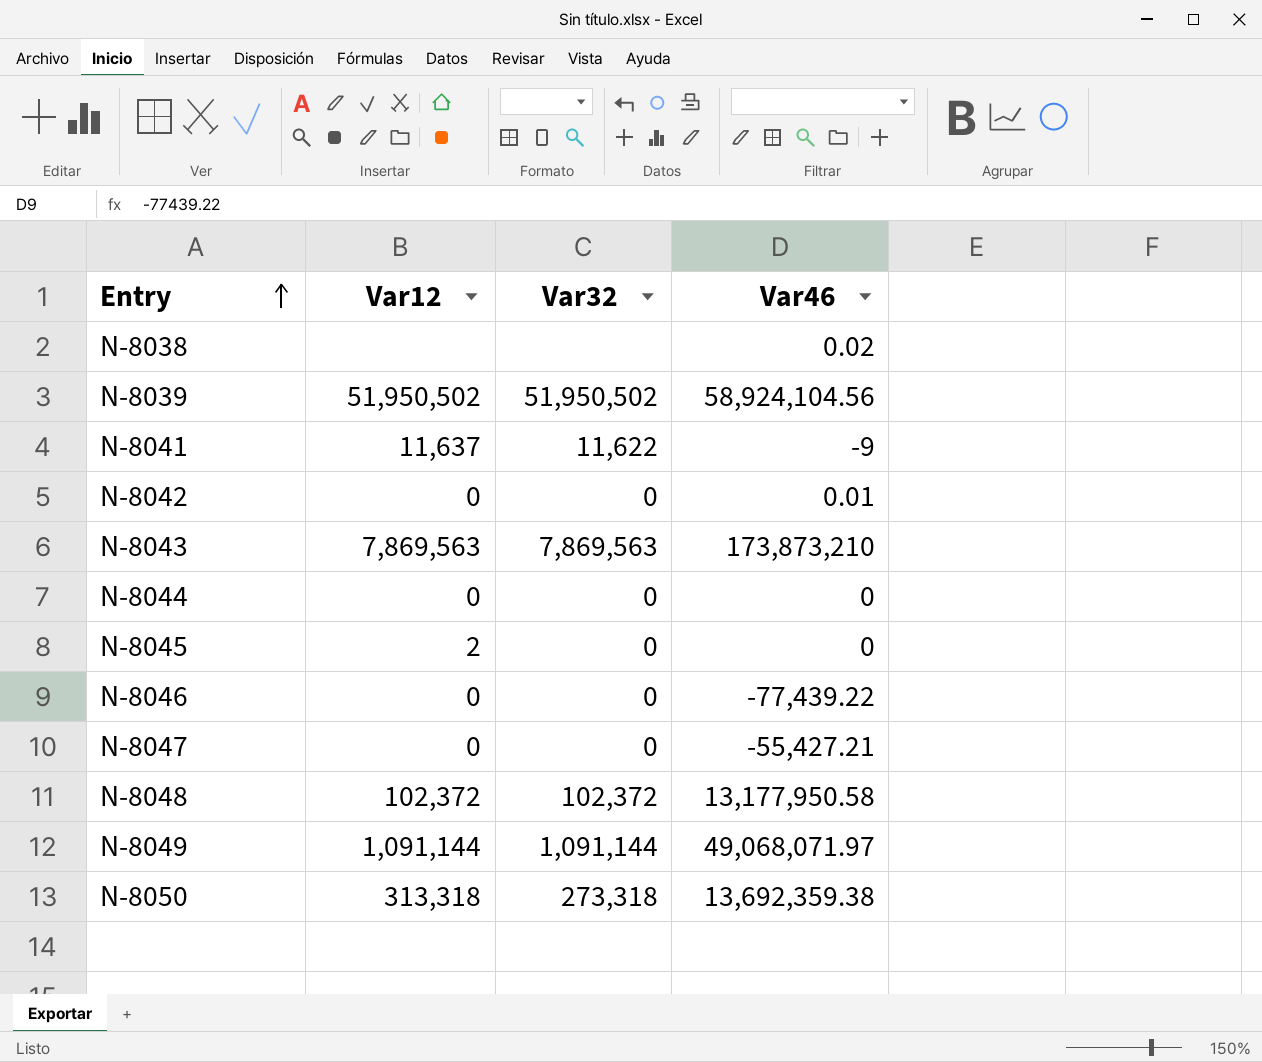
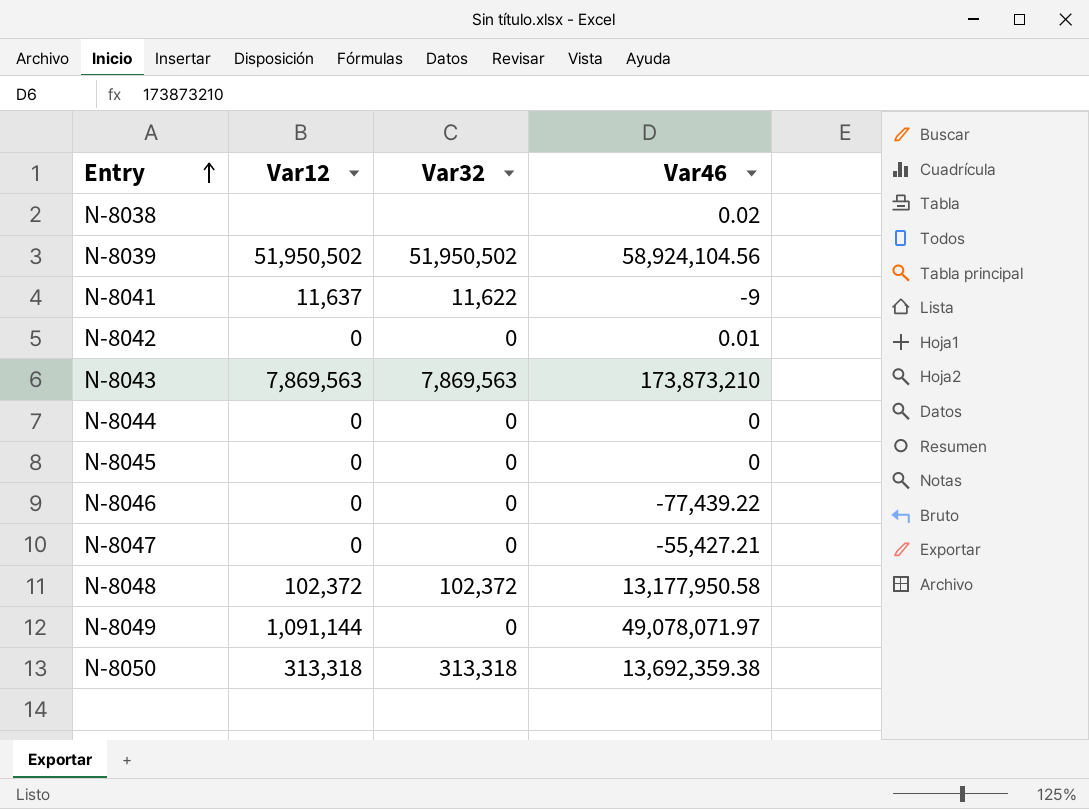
N-8045 | Var12: 2 -> 0
N-8049 | Var32: 1,091,144 -> 0
N-8049 | Var46: 49,068,071.97 -> 49,078,071.97
N-8050 | Var32: 273,318 -> 313,318

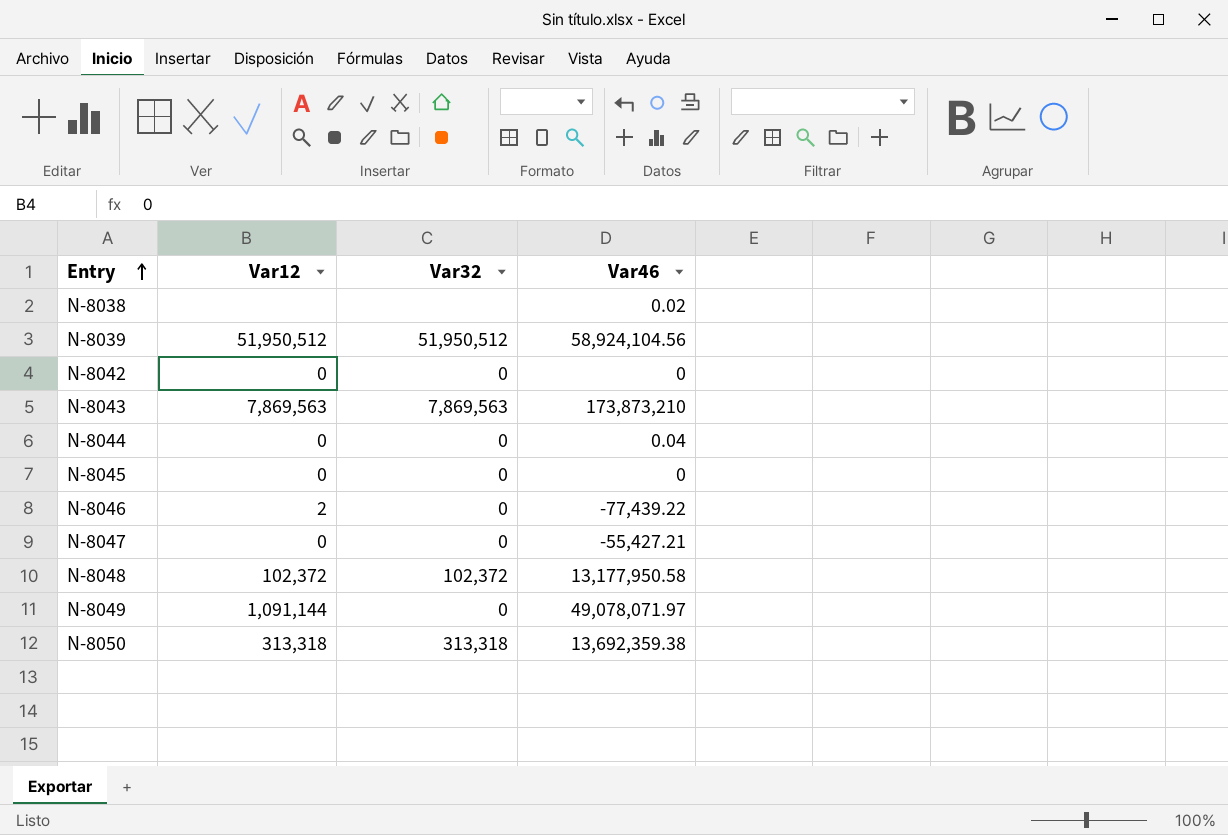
row N-8041: 11,637 | 11,622 | -9 -> none
N-8039 | Var12: 51,950,502 -> 51,950,512
N-8039 | Var32: 51,950,502 -> 51,950,512
N-8042 | Var46: 0.01 -> 0
N-8044 | Var46: 0 -> 0.04
N-8046 | Var12: 0 -> 2

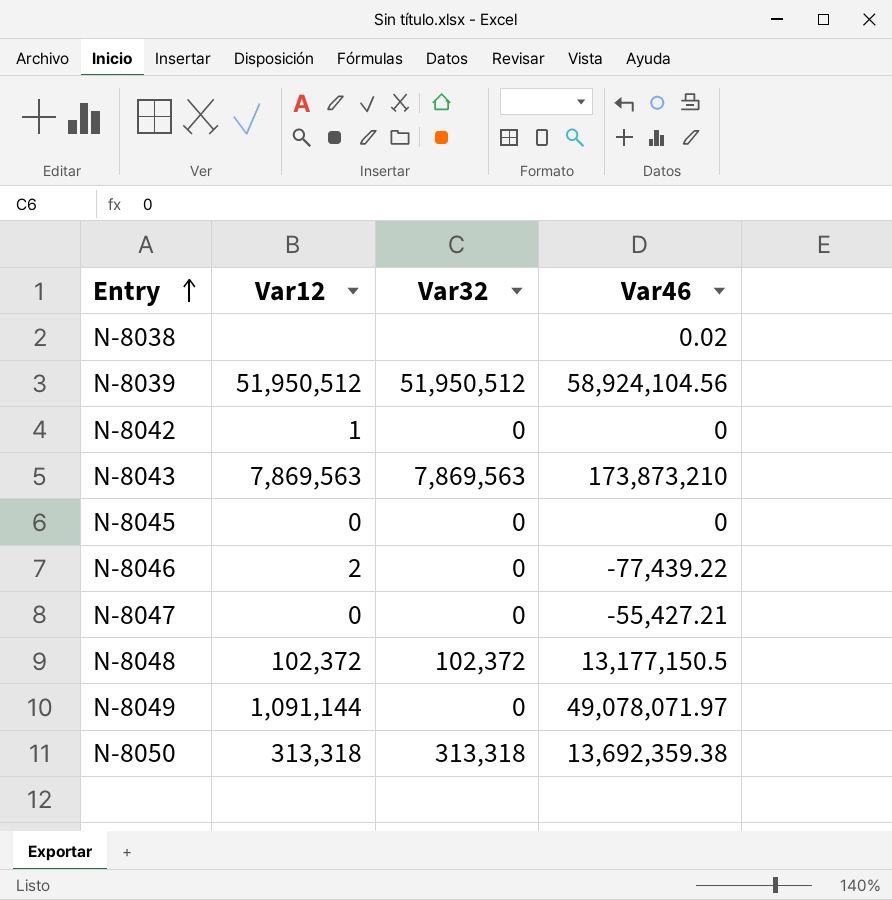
row N-8044: 0 | 0 | 0.04 -> none
N-8042 | Var12: 0 -> 1
N-8048 | Var46: 13,177,950.58 -> 13,177,150.5

